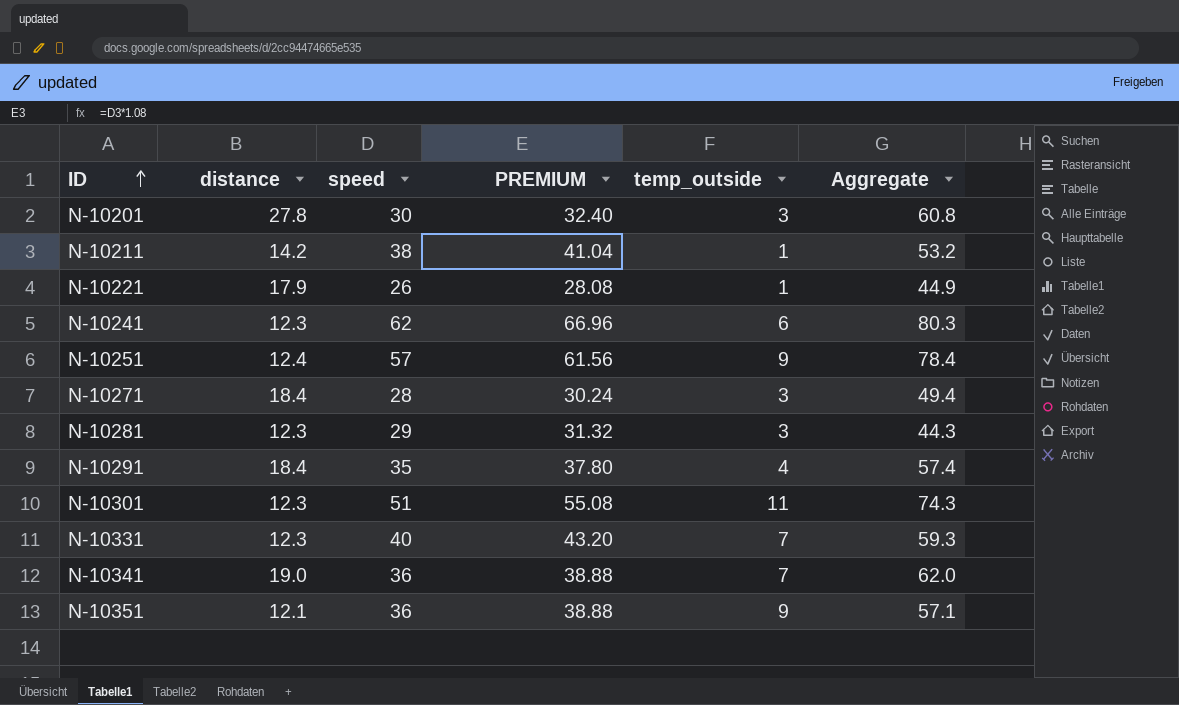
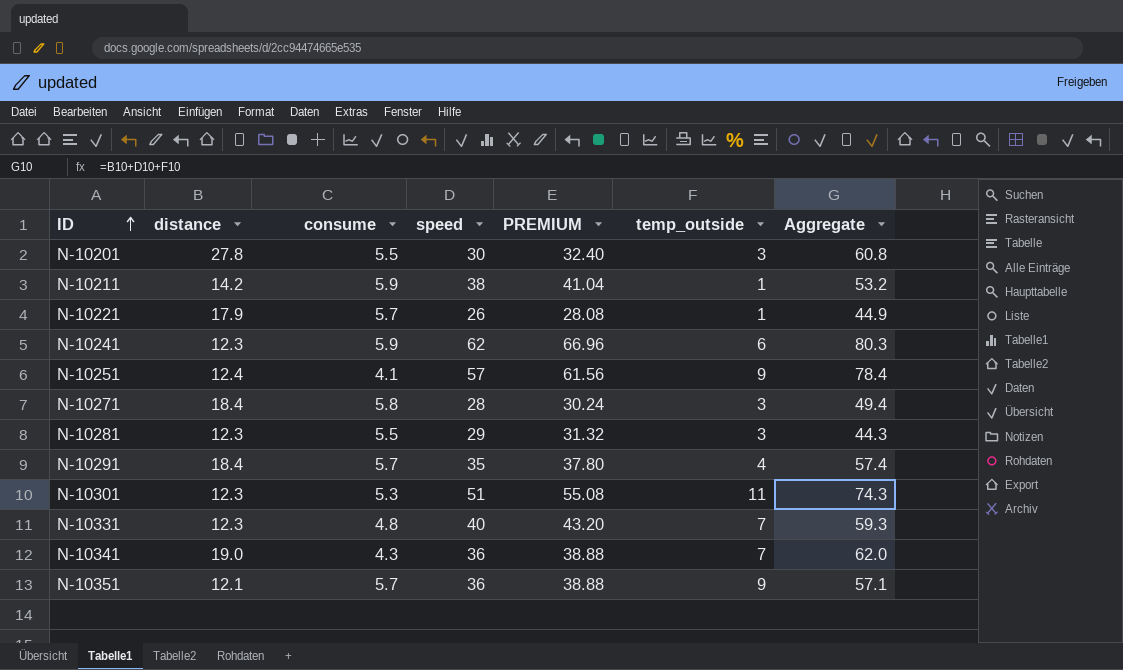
column consume | position: none -> 3

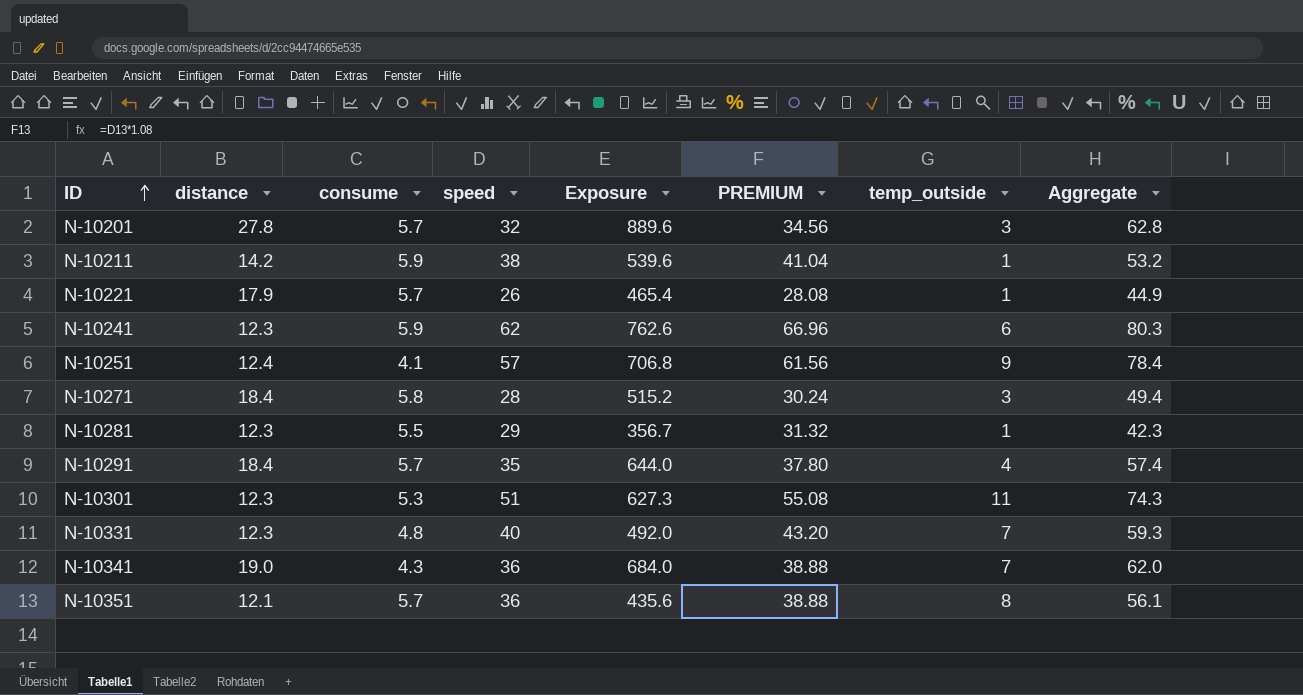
column Exposure | formula: none -> [distance] * [speed]
N-10201 | consume: 5.5 -> 5.7
N-10201 | speed: 30 -> 32
N-10201 | PREMIUM: 32.40 -> 34.56
N-10201 | Aggregate: 60.8 -> 62.8
N-10281 | temp_outside: 3 -> 1
N-10281 | Aggregate: 44.3 -> 42.3
N-10351 | temp_outside: 9 -> 8
N-10351 | Aggregate: 57.1 -> 56.1

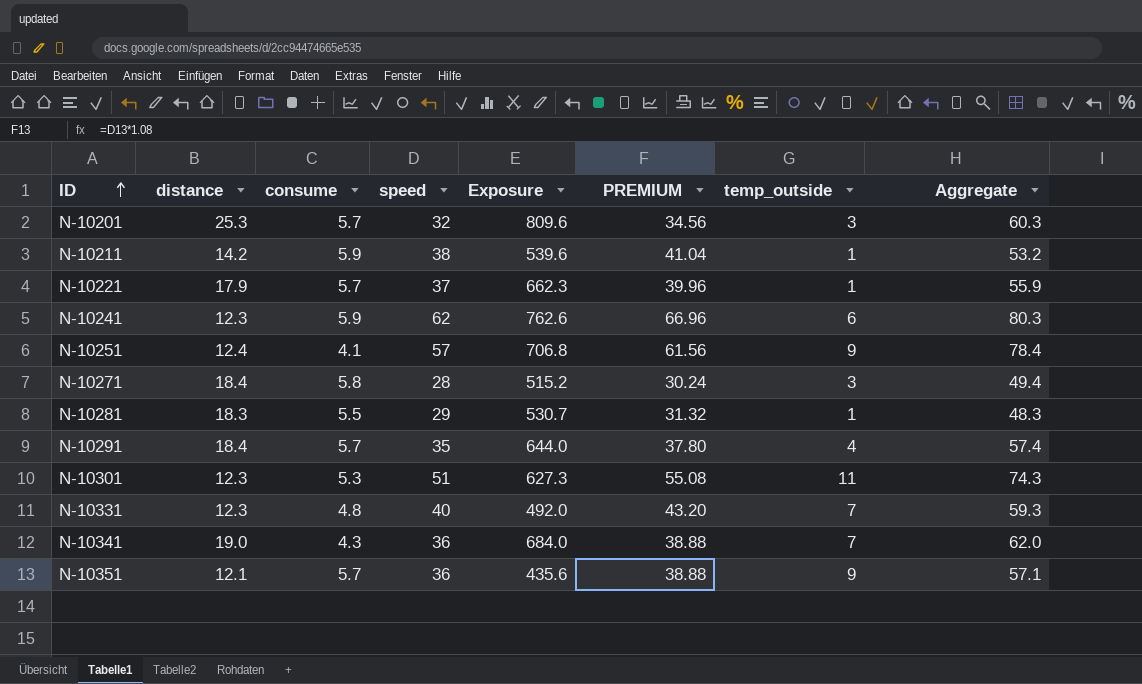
N-10201 | distance: 27.8 -> 25.3
N-10201 | Exposure: 889.6 -> 809.6
N-10201 | Aggregate: 62.8 -> 60.3
N-10221 | speed: 26 -> 37
N-10221 | Exposure: 465.4 -> 662.3
N-10221 | PREMIUM: 28.08 -> 39.96
N-10221 | Aggregate: 44.9 -> 55.9
N-10281 | distance: 12.3 -> 18.3
N-10281 | Exposure: 356.7 -> 530.7
N-10281 | Aggregate: 42.3 -> 48.3
N-10351 | temp_outside: 8 -> 9
N-10351 | Aggregate: 56.1 -> 57.1

